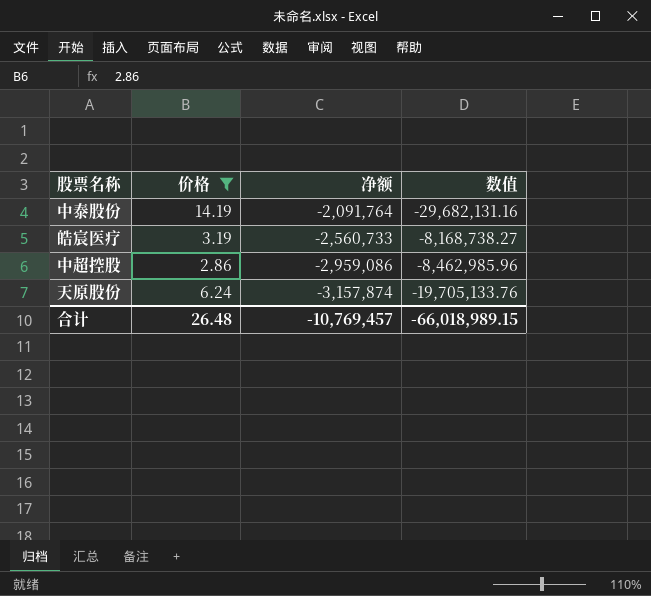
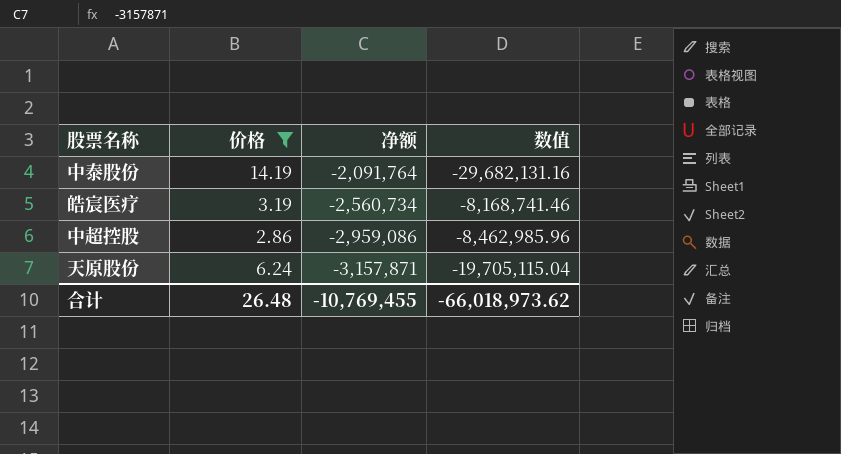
皓宸医疗 | 净额: -2,560,733 -> -2,560,734
皓宸医疗 | 数值: -8,168,738.27 -> -8,168,741.46
天原股份 | 净额: -3,157,874 -> -3,157,871
天原股份 | 数值: -19,705,133.76 -> -19,705,115.04
合计 | 净额: -10,769,457 -> -10,769,455
合计 | 数值: -66,018,989.15 -> -66,018,973.62

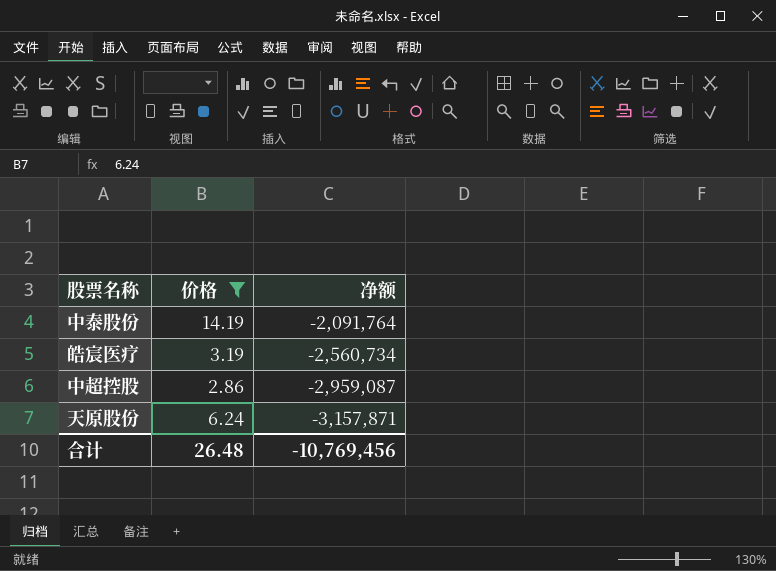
column 数值 | formula: [价格] * [净额] -> none
中超控股 | 净额: -2,959,086 -> -2,959,087
合计 | 净额: -10,769,455 -> -10,769,456

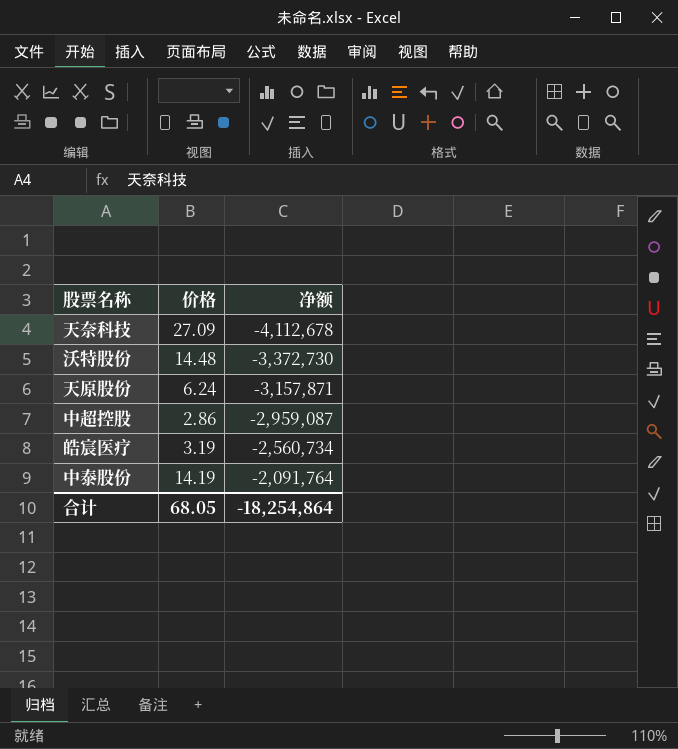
filter: 价格 <= 14.19 -> none
row order: 净额 descending -> 净额 ascending
合计 | 价格: 26.48 -> 68.05
合计 | 净额: -10,769,456 -> -18,254,864

